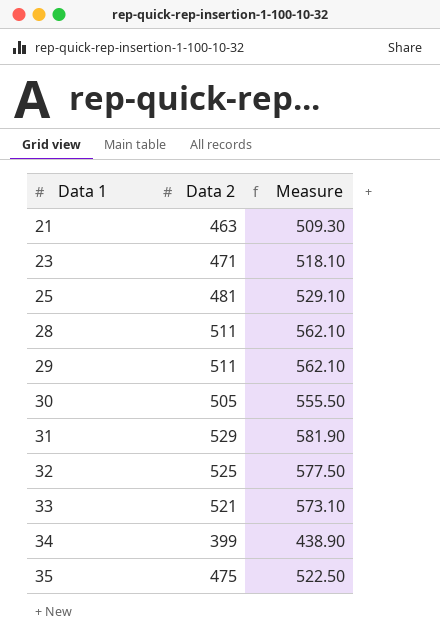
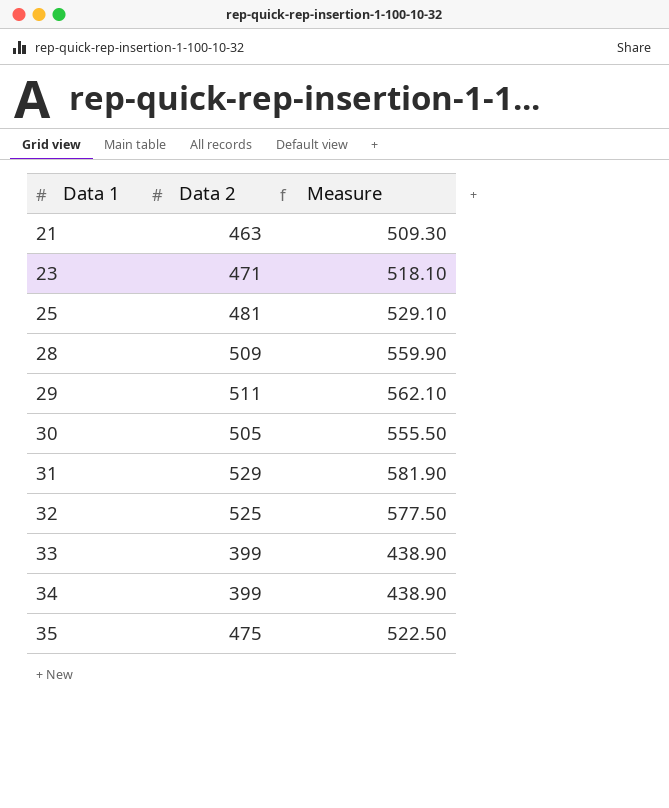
28 | Data 2: 511 -> 509
28 | Measure: 562.10 -> 559.90
33 | Data 2: 521 -> 399
33 | Measure: 573.10 -> 438.90

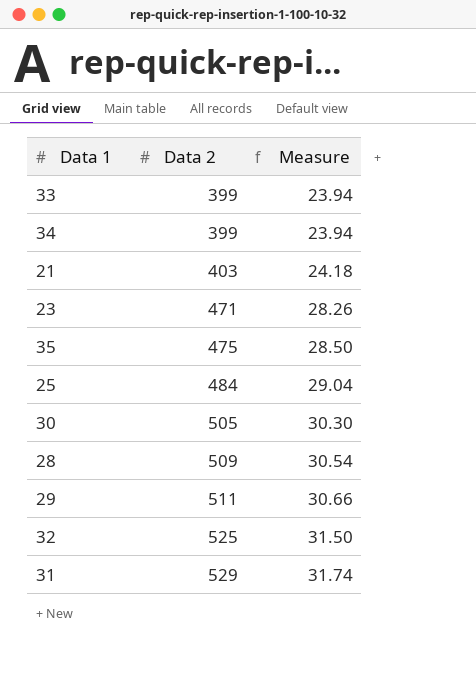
row order: Data 1 ascending -> Data 2 ascending
column Measure | formula: [Data 2] * 1.1 -> [Data 2] * 0.06
21 | Data 2: 463 -> 403
25 | Data 2: 481 -> 484

